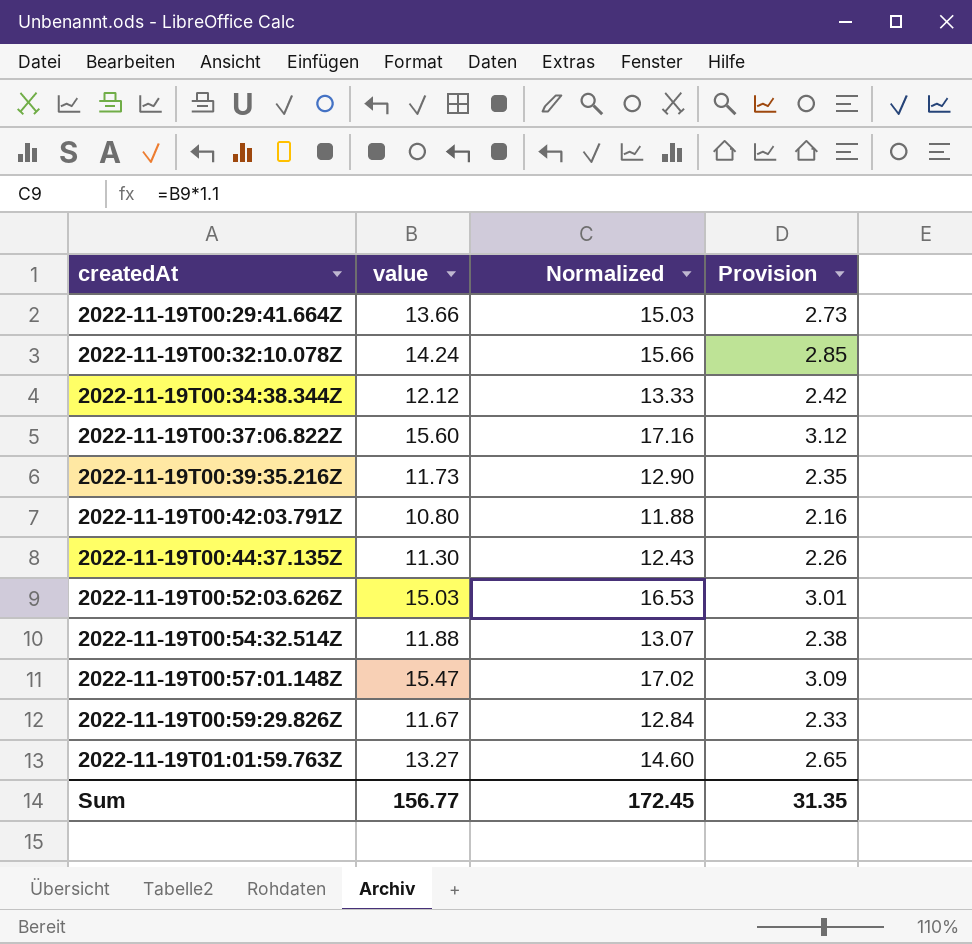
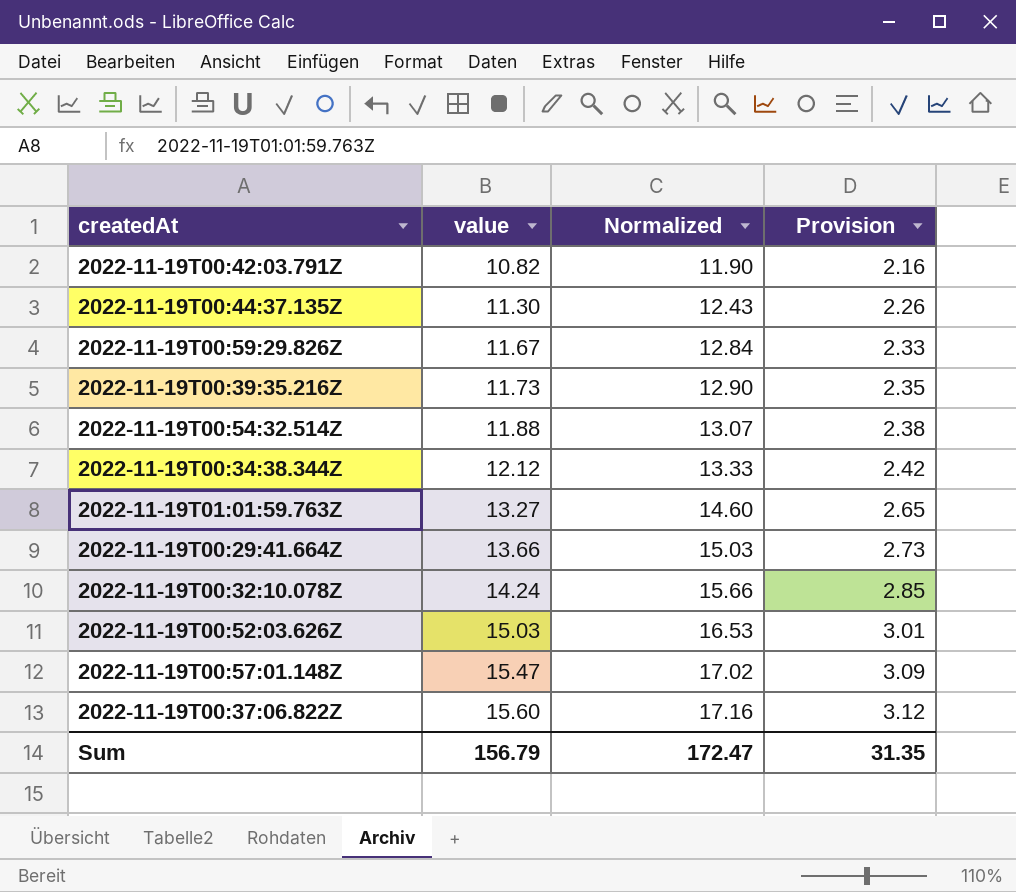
row order: createdAt ascending -> value ascending
2022-11-19T00:42:03.791Z | value: 10.80 -> 10.82
2022-11-19T00:42:03.791Z | Normalized: 11.88 -> 11.90
Sum | value: 156.77 -> 156.79
Sum | Normalized: 172.45 -> 172.47

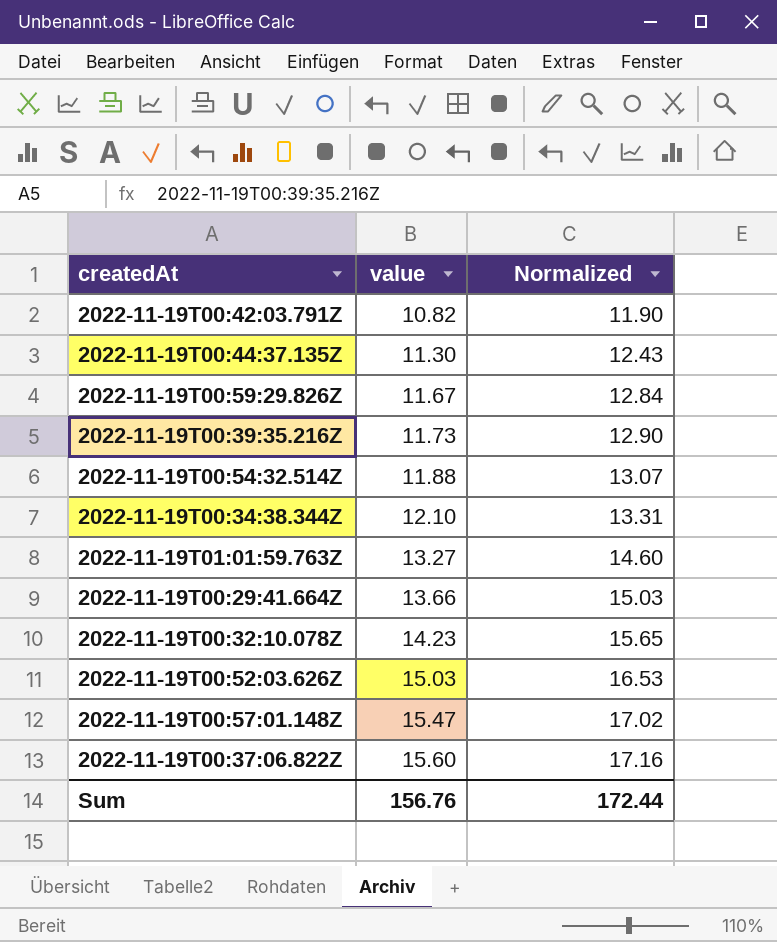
column Provision | formula: [value] * 0.2 -> none
2022-11-19T00:34:38.344Z | value: 12.12 -> 12.10
2022-11-19T00:34:38.344Z | Normalized: 13.33 -> 13.31
2022-11-19T00:32:10.078Z | value: 14.24 -> 14.23
2022-11-19T00:32:10.078Z | Normalized: 15.66 -> 15.65
Sum | value: 156.79 -> 156.76
Sum | Normalized: 172.47 -> 172.44

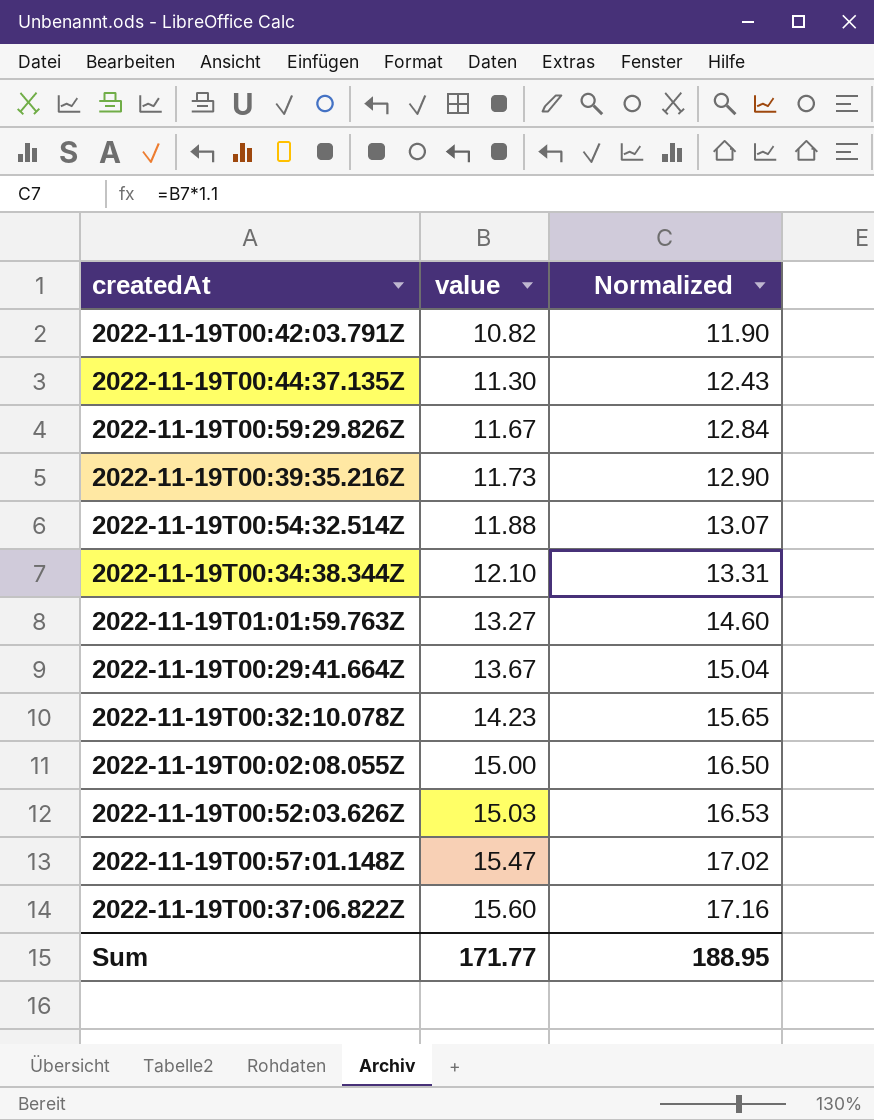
2022-11-19T00:29:41.664Z | value: 13.66 -> 13.67
2022-11-19T00:29:41.664Z | Normalized: 15.03 -> 15.04
row 2022-11-19T00:02:08.055Z: none -> 15.00 | 16.50
Sum | value: 156.76 -> 171.77
Sum | Normalized: 172.44 -> 188.95

